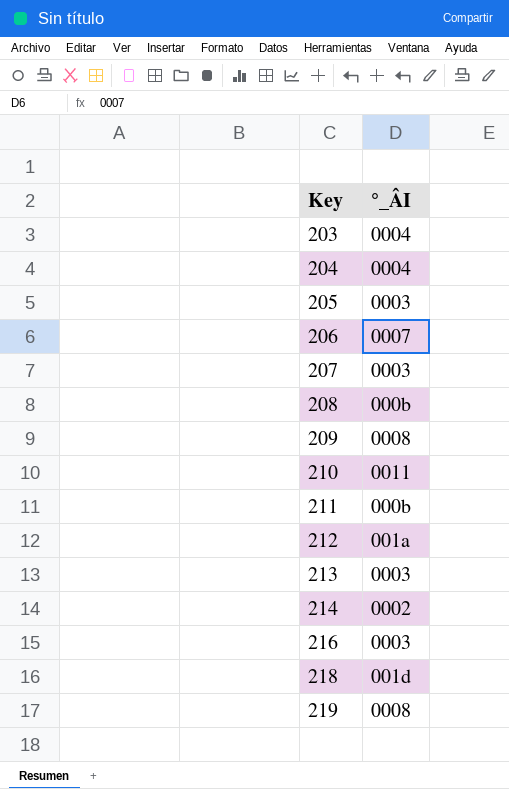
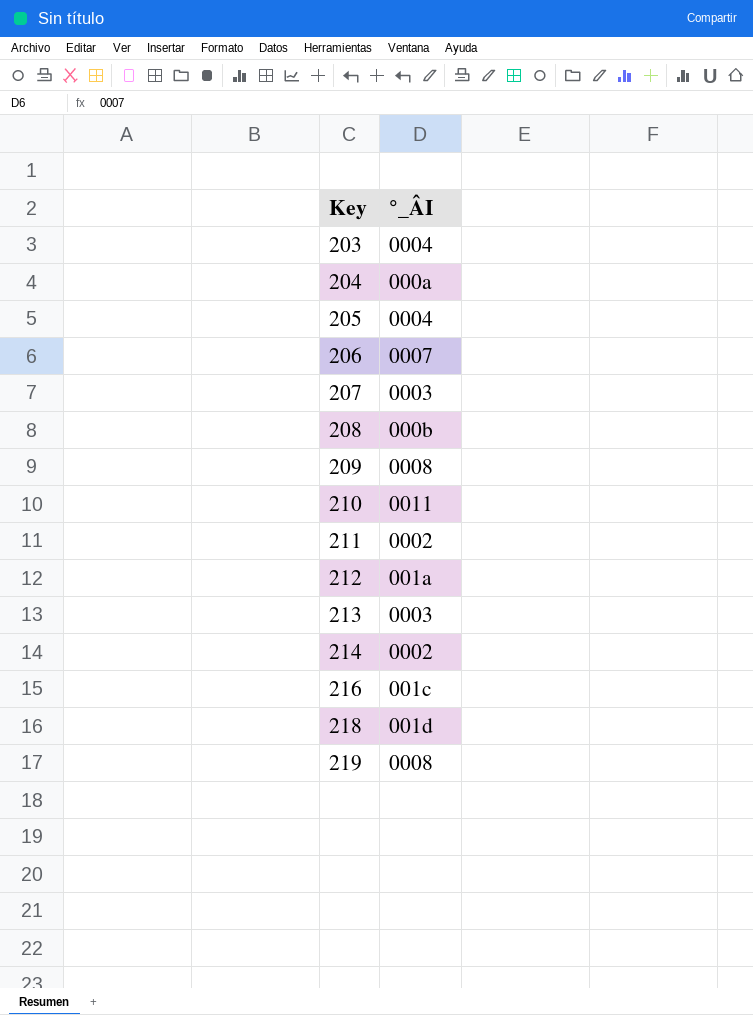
204 | °_ÂI: 0004 -> 000a
205 | °_ÂI: 0003 -> 0004
211 | °_ÂI: 000b -> 0002
216 | °_ÂI: 0003 -> 001c

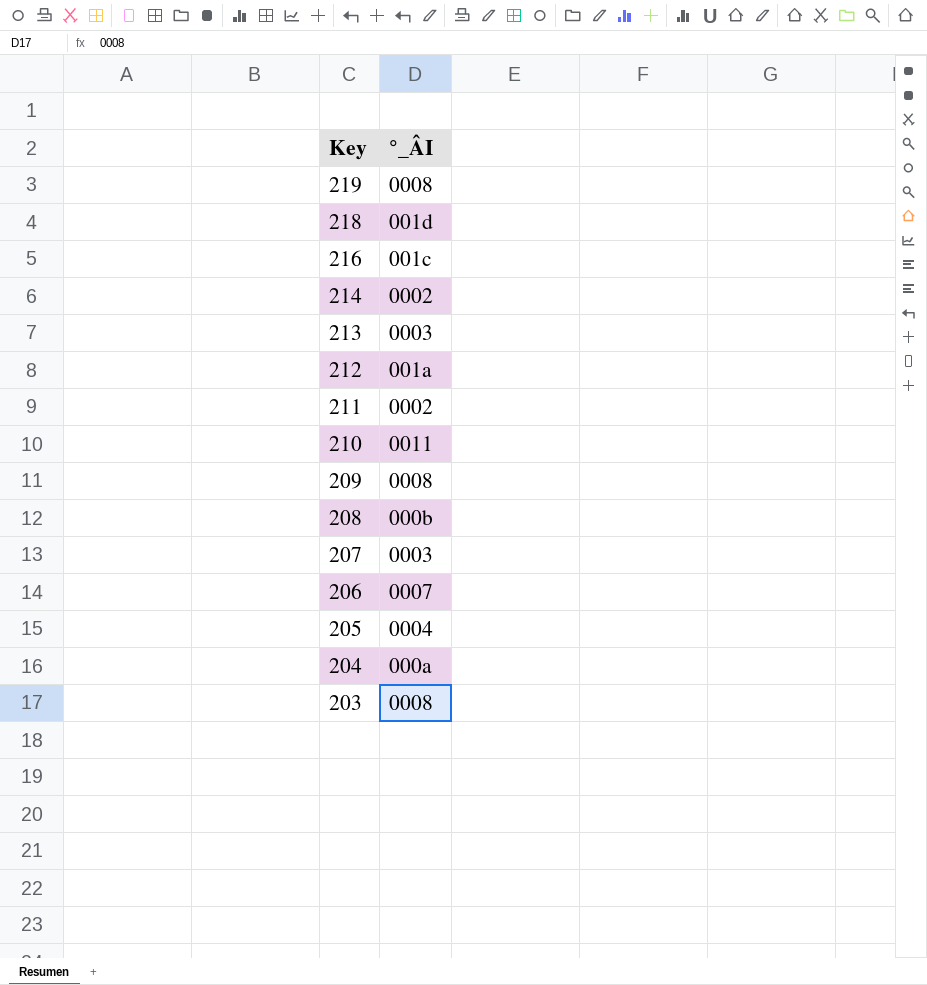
row order: Key ascending -> Key descending
203 | °_ÂI: 0004 -> 0008

